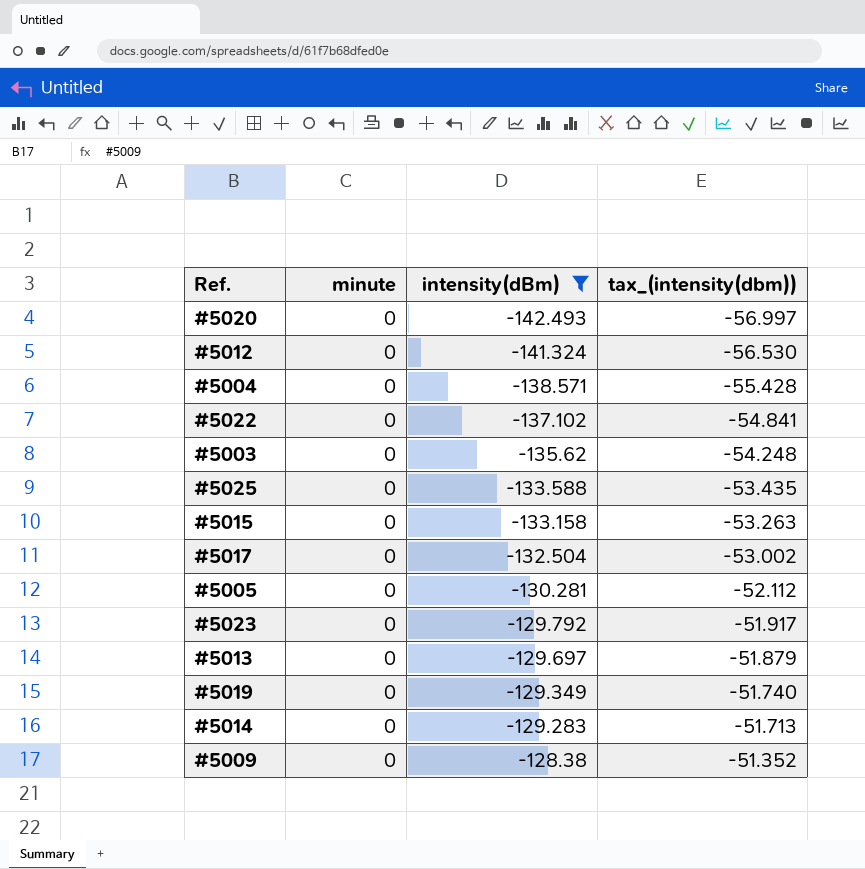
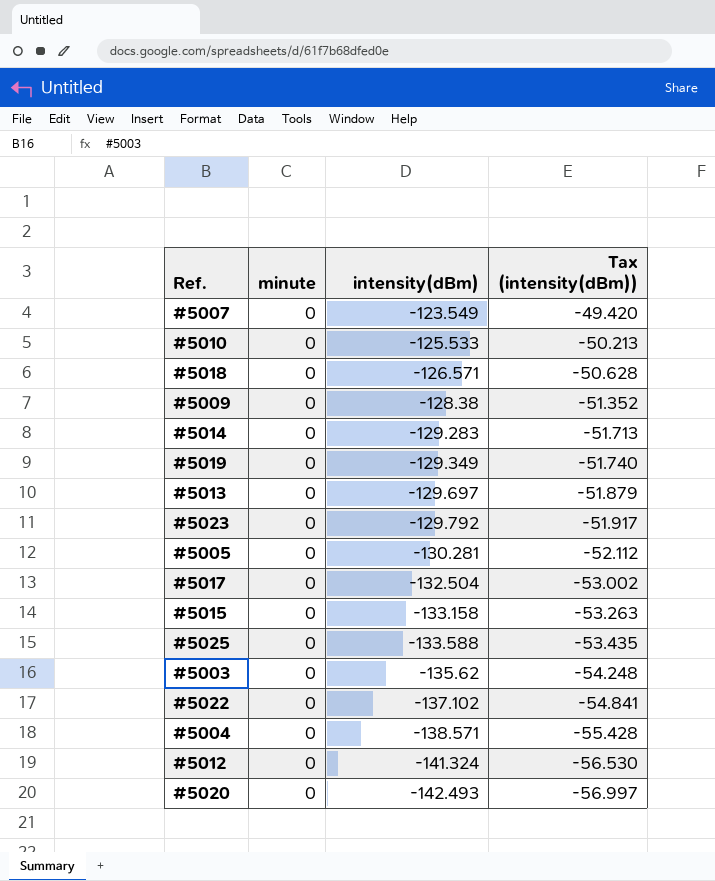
filter: intensity(dBm) <= -128.38 -> none
row order: intensity(dBm) ascending -> intensity(dBm) descending
column name: tax_(intensity(dbm)) -> Tax (intensity(dBm))

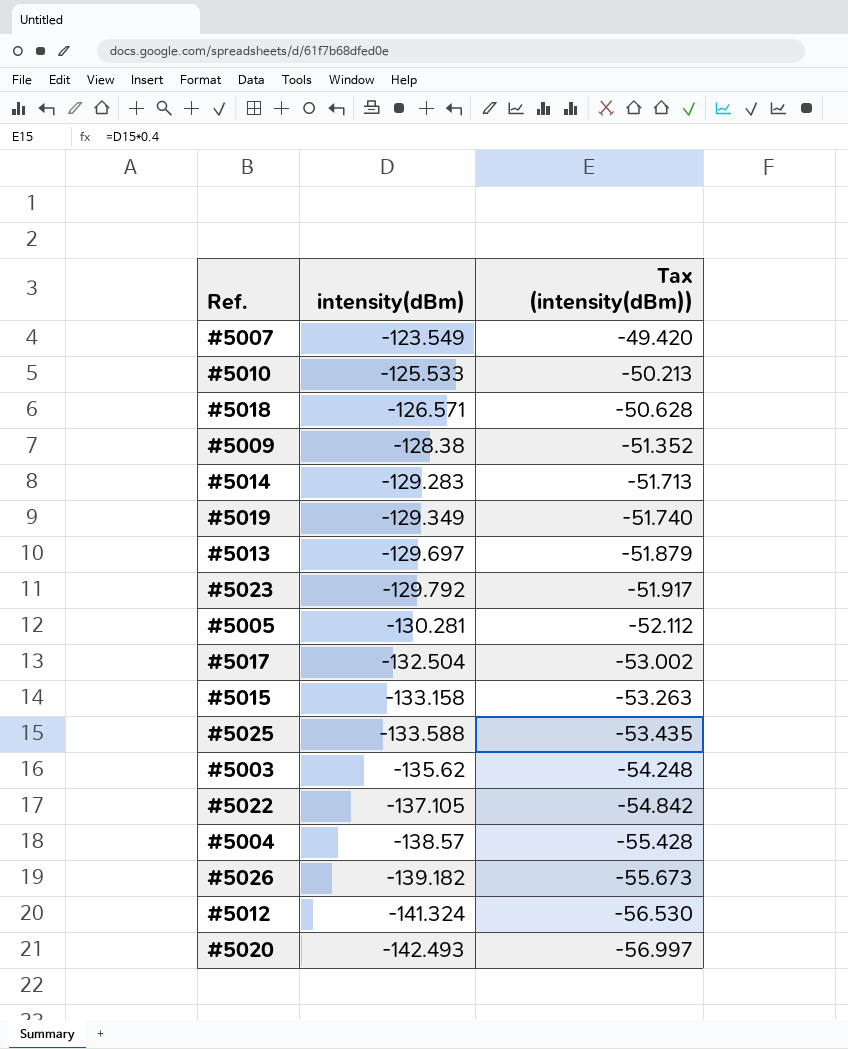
column minute | position: 2 -> none
#5022 | intensity(dBm): -137.102 -> -137.105
#5022 | Tax (intensity(dBm)): -54.841 -> -54.842
#5004 | intensity(dBm): -138.571 -> -138.57
row #5026: none -> -139.182 | -55.673

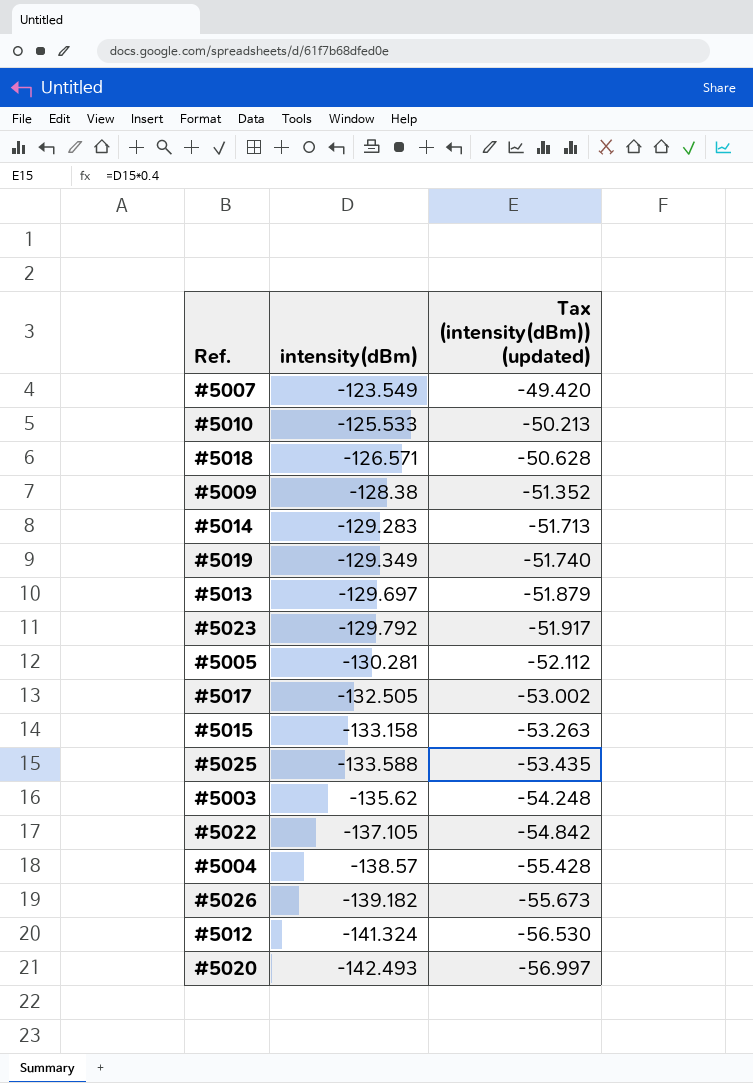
column name: Tax (intensity(dBm)) -> Tax (intensity(dBm)) (updated)
#5017 | intensity(dBm): -132.504 -> -132.505

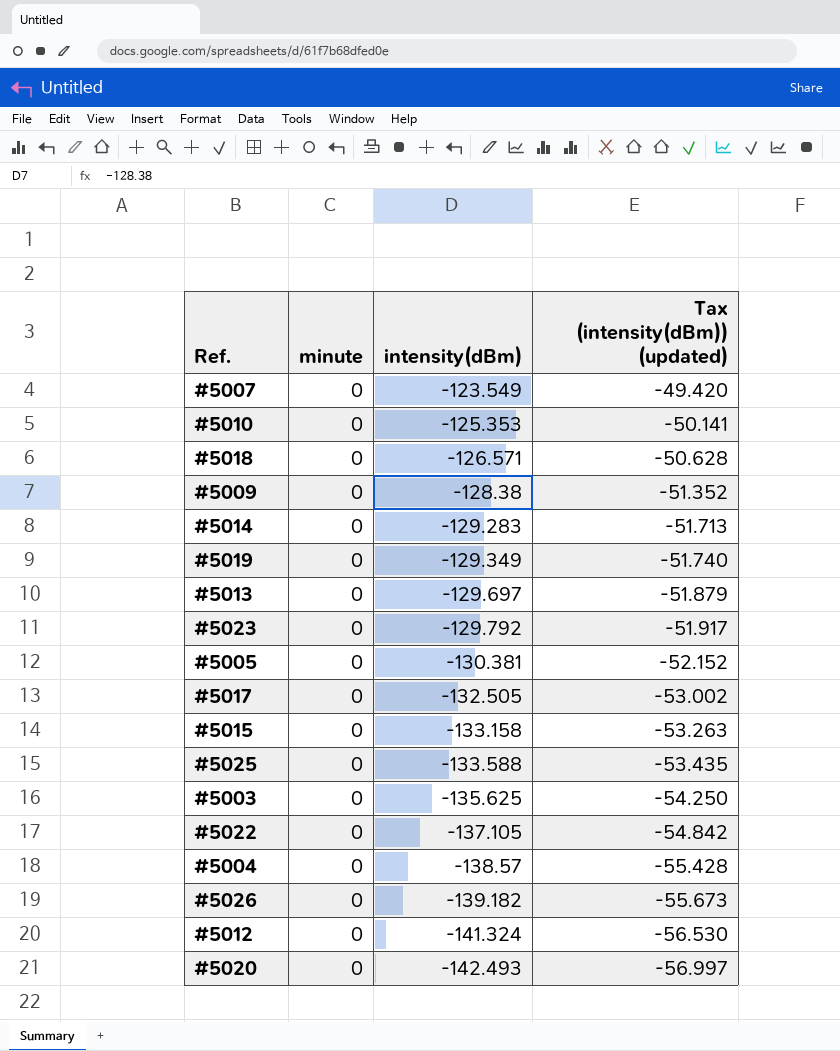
column minute | position: none -> 2
#5010 | intensity(dBm): -125.533 -> -125.353
#5010 | Tax (intensity(dBm)) (updated): -50.213 -> -50.141
#5005 | intensity(dBm): -130.281 -> -130.381
#5005 | Tax (intensity(dBm)) (updated): -52.112 -> -52.152
#5003 | intensity(dBm): -135.62 -> -135.625
#5003 | Tax (intensity(dBm)) (updated): -54.248 -> -54.250

